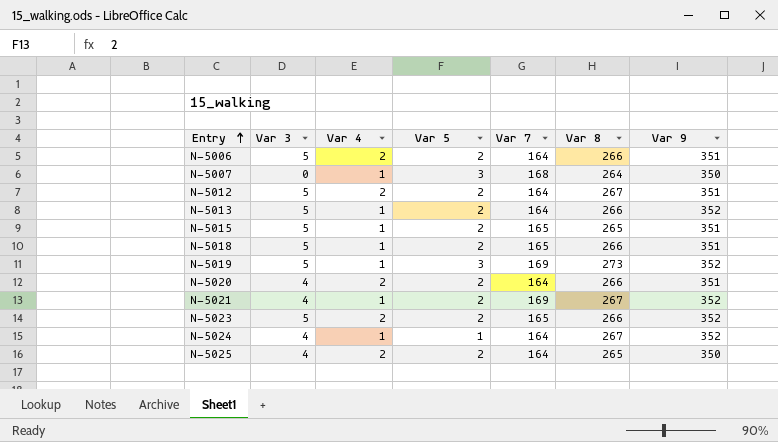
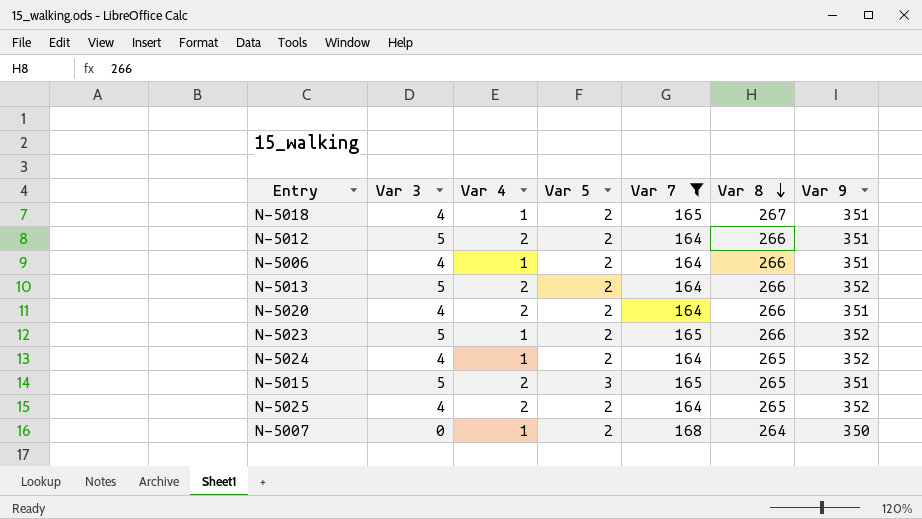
filter: none -> Var 7 != 169
row order: Entry ascending -> Var 8 descending
N-5018 | Var 3: 5 -> 4
N-5018 | Var 8: 266 -> 267
N-5012 | Var 8: 267 -> 266
N-5006 | Var 3: 5 -> 4
N-5006 | Var 4: 2 -> 1
N-5013 | Var 4: 1 -> 2
N-5023 | Var 4: 2 -> 1
N-5024 | Var 5: 1 -> 2
N-5024 | Var 8: 267 -> 265
N-5015 | Var 4: 1 -> 2
N-5015 | Var 5: 2 -> 3
N-5025 | Var 9: 350 -> 352
N-5007 | Var 5: 3 -> 2

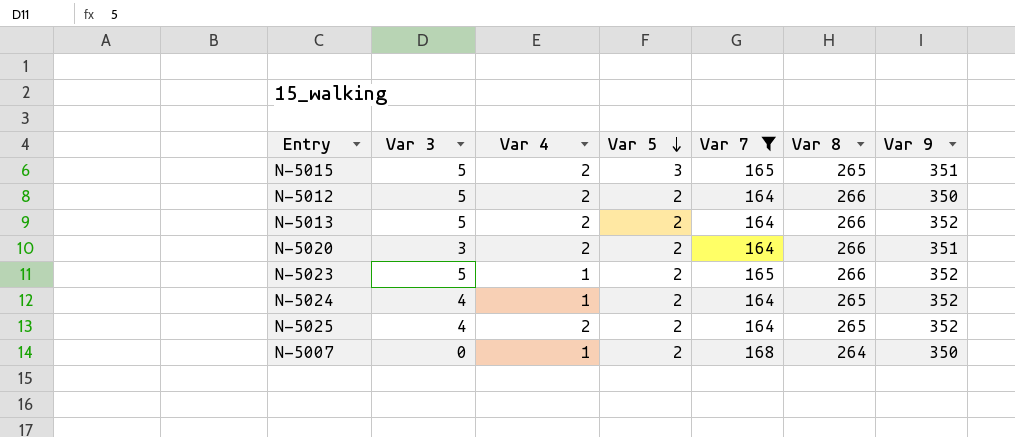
row order: Var 8 descending -> Var 5 descending
row N-5018: 4 | 1 | 2 | 165 | 267 | 351 -> none
row N-5006: 4 | 1 | 2 | 164 | 266 | 351 -> none
N-5012 | Var 9: 351 -> 350
N-5020 | Var 3: 4 -> 3

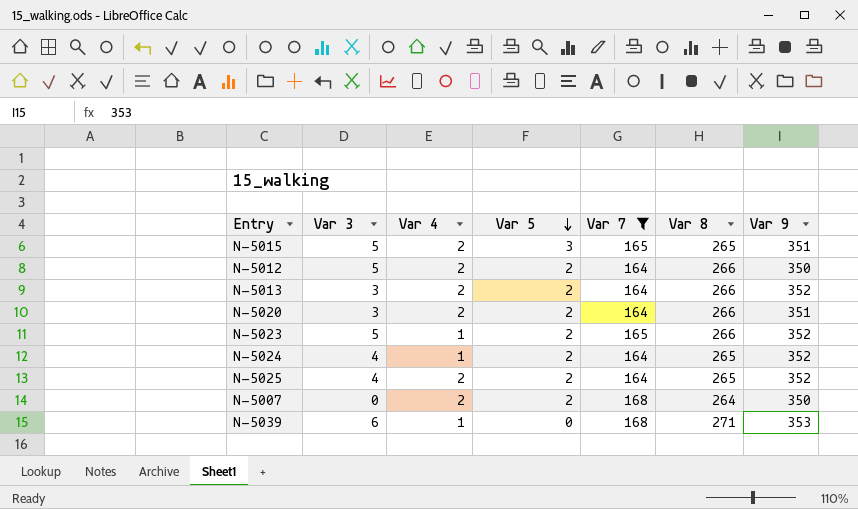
N-5013 | Var 3: 5 -> 3
N-5007 | Var 4: 1 -> 2
row N-5039: none -> 6 | 1 | 0 | 168 | 271 | 353

